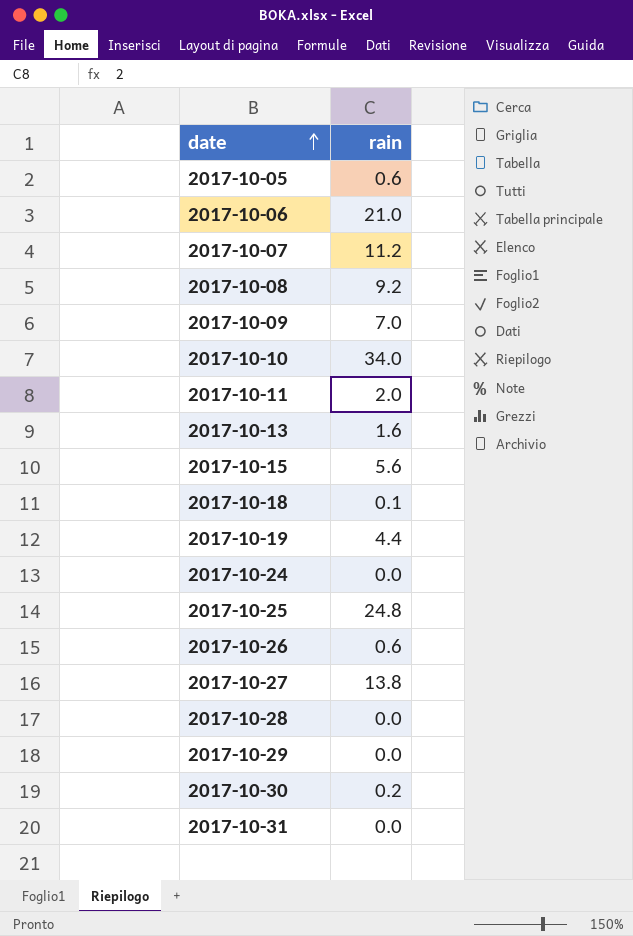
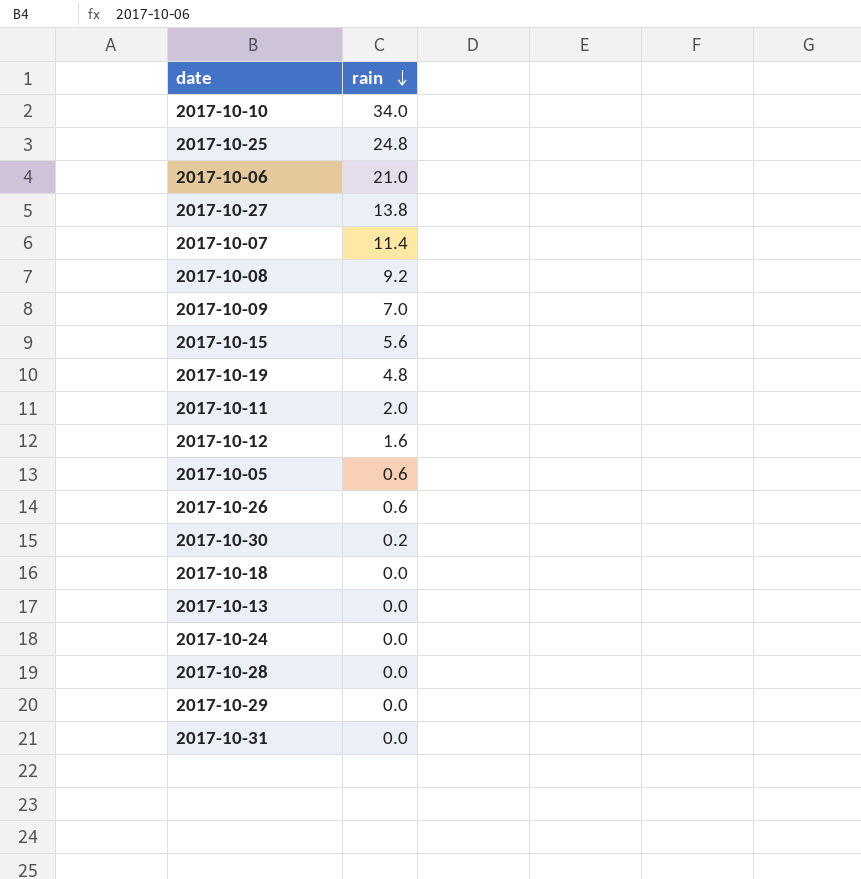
row order: date ascending -> rain descending
2017-10-07 | rain: 11.2 -> 11.4
2017-10-19 | rain: 4.4 -> 4.8
row 2017-10-12: none -> 1.6
2017-10-18 | rain: 0.1 -> 0.0
2017-10-13 | rain: 1.6 -> 0.0

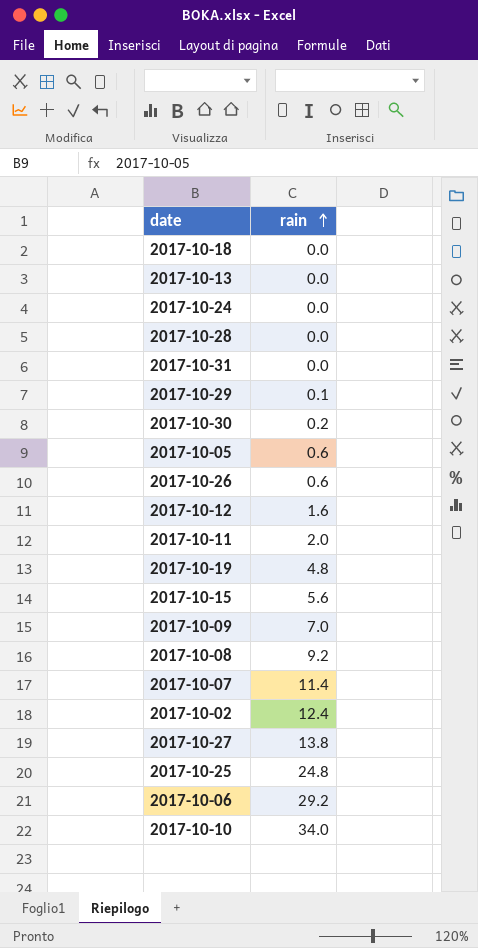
row order: rain descending -> rain ascending
2017-10-29 | rain: 0.0 -> 0.1
row 2017-10-02: none -> 12.4
2017-10-06 | rain: 21.0 -> 29.2

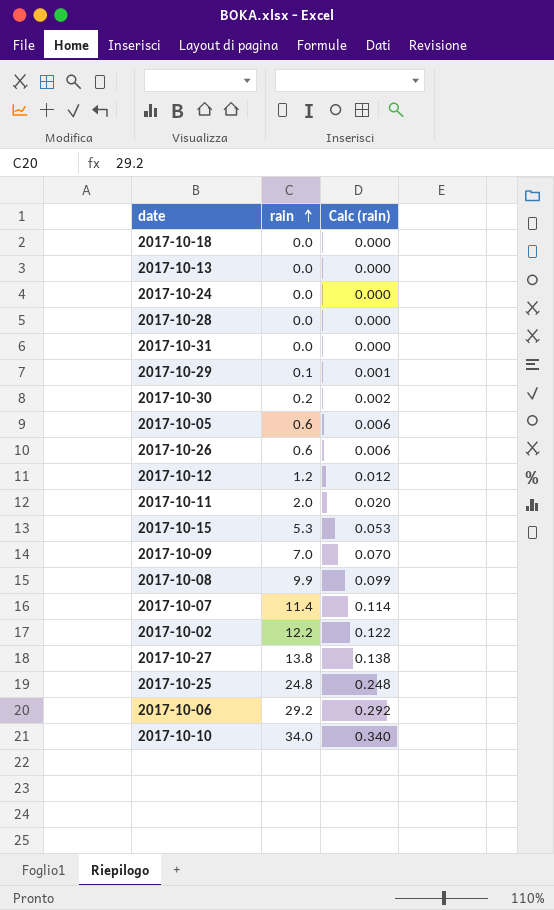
column Calc (rain) | formula: none -> [rain] * 0.01
row 2017-10-19: 4.8 -> none
2017-10-12 | rain: 1.6 -> 1.2
2017-10-15 | rain: 5.6 -> 5.3
2017-10-08 | rain: 9.2 -> 9.9
2017-10-02 | rain: 12.4 -> 12.2

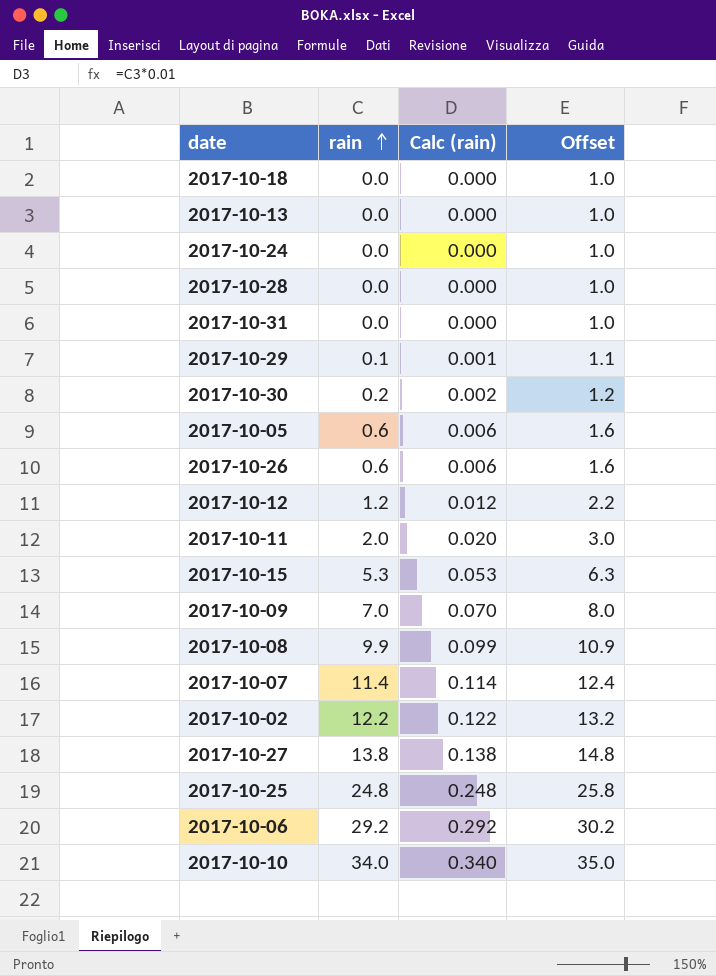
column Offset | formula: none -> [rain] + 1

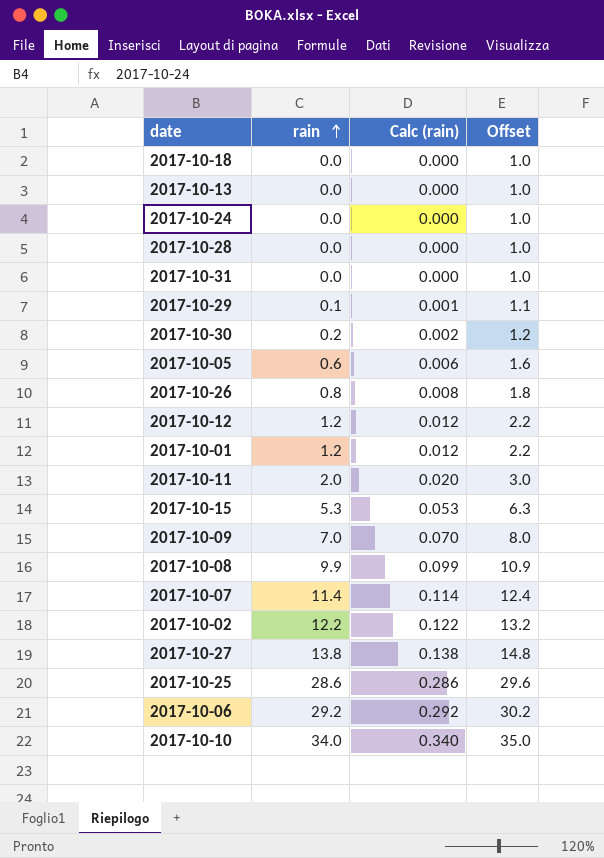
2017-10-26 | rain: 0.6 -> 0.8
2017-10-26 | Calc (rain): 0.006 -> 0.008
2017-10-26 | Offset: 1.6 -> 1.8
row 2017-10-01: none -> 1.2 | 0.012 | 2.2
2017-10-25 | rain: 24.8 -> 28.6
2017-10-25 | Calc (rain): 0.248 -> 0.286
2017-10-25 | Offset: 25.8 -> 29.6

